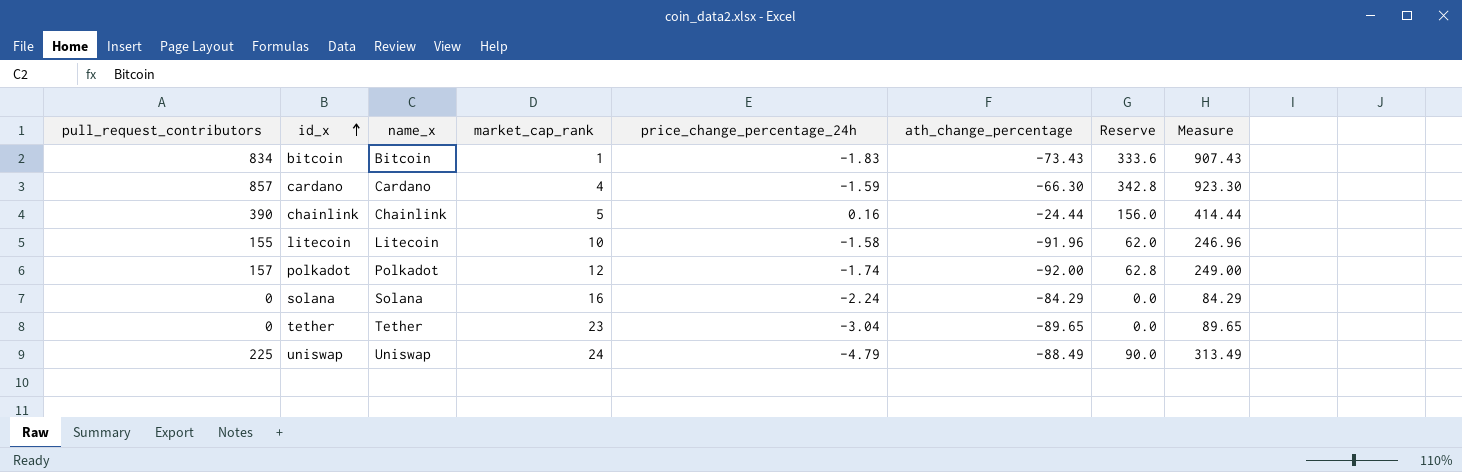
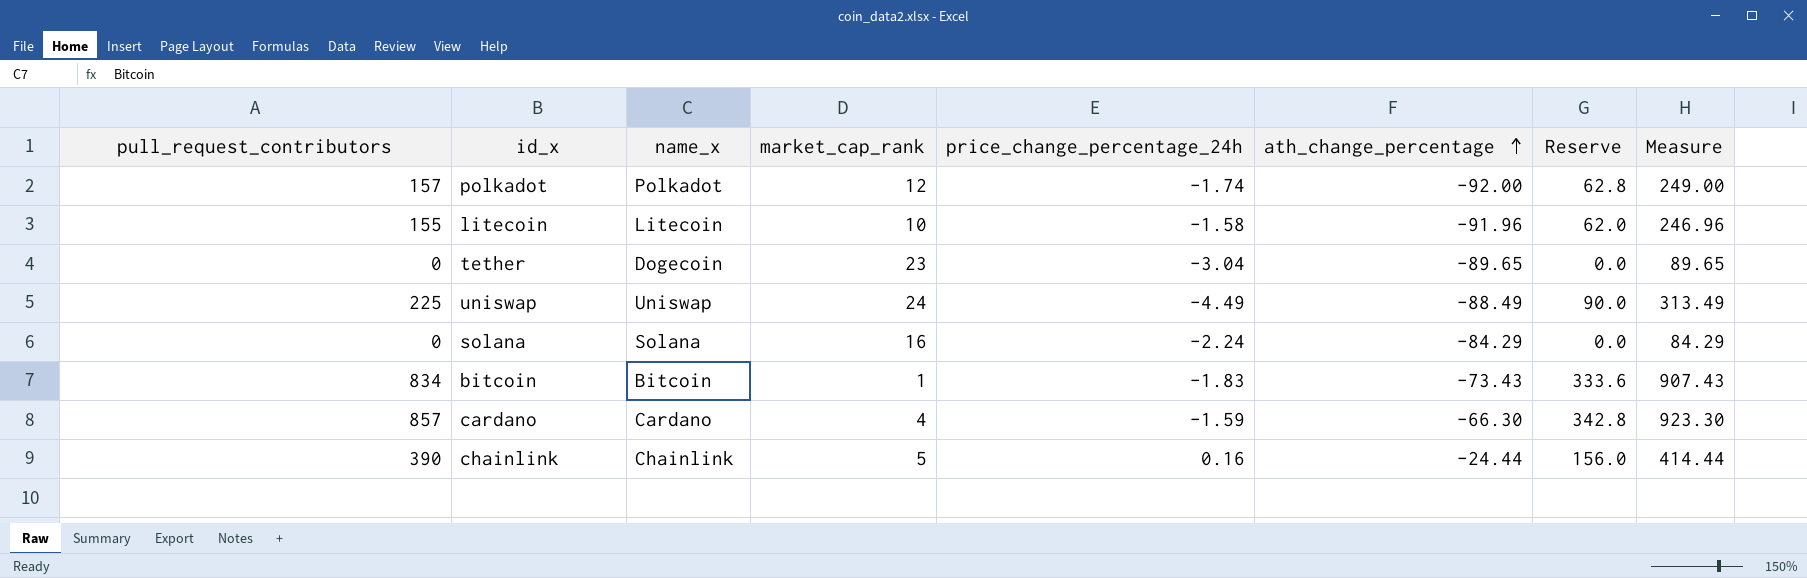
row order: id_x ascending -> ath_change_percentage ascending
tether | name_x: Tether -> Dogecoin
uniswap | price_change_percentage_24h: -4.79 -> -4.49

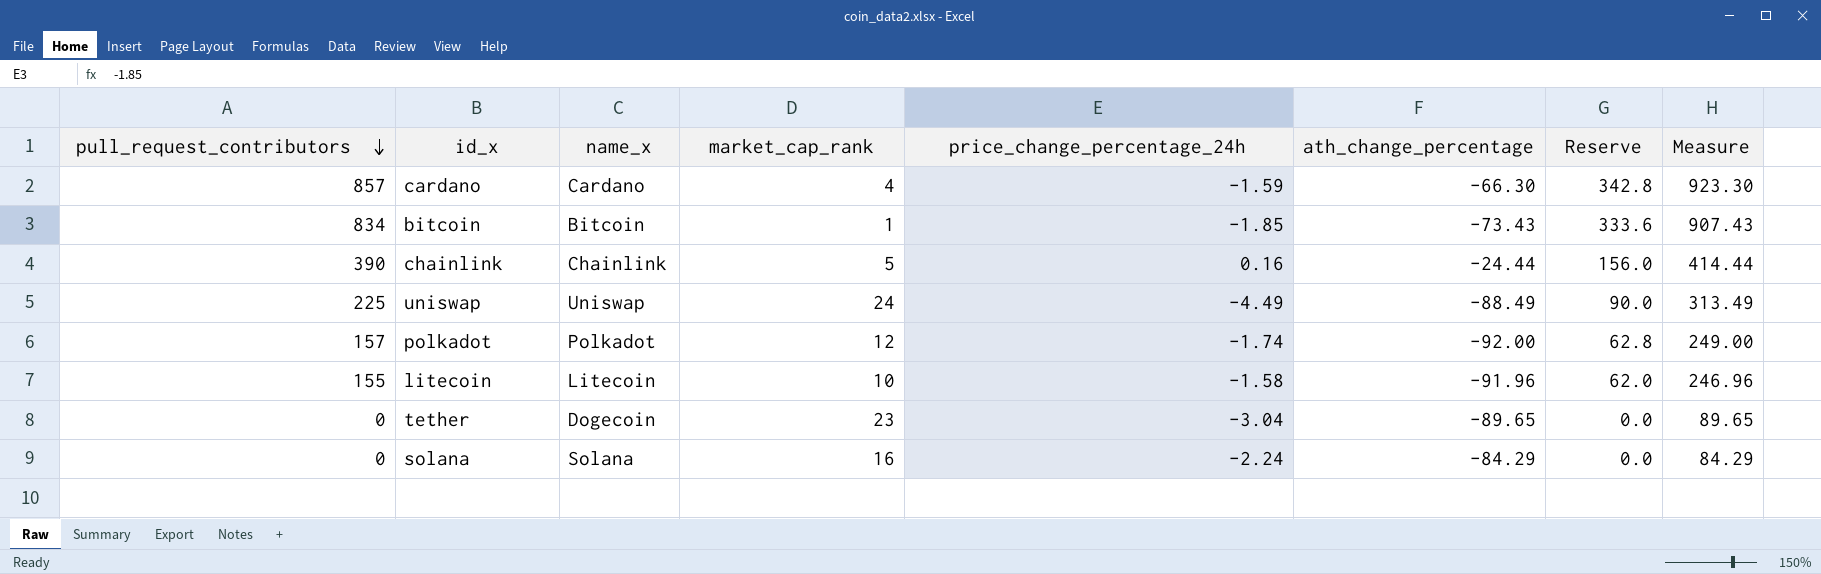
row order: ath_change_percentage ascending -> pull_request_contributors descending
bitcoin | price_change_percentage_24h: -1.83 -> -1.85

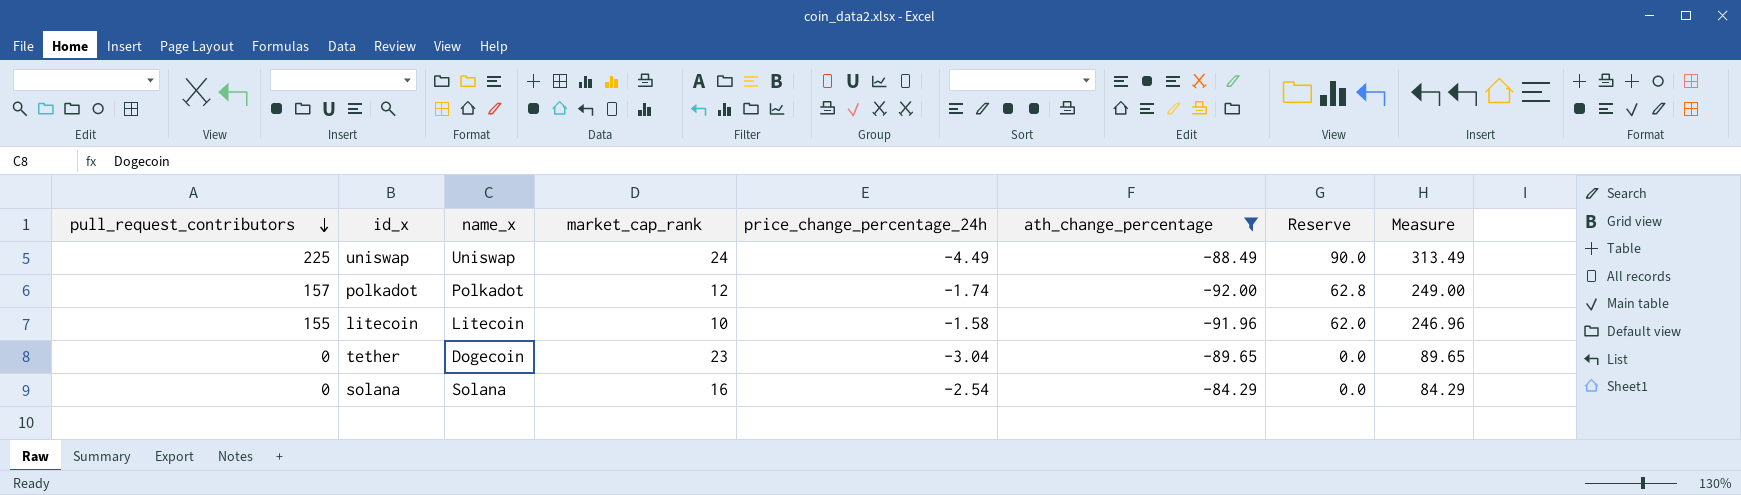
filter: none -> ath_change_percentage <= -84.29
solana | price_change_percentage_24h: -2.24 -> -2.54

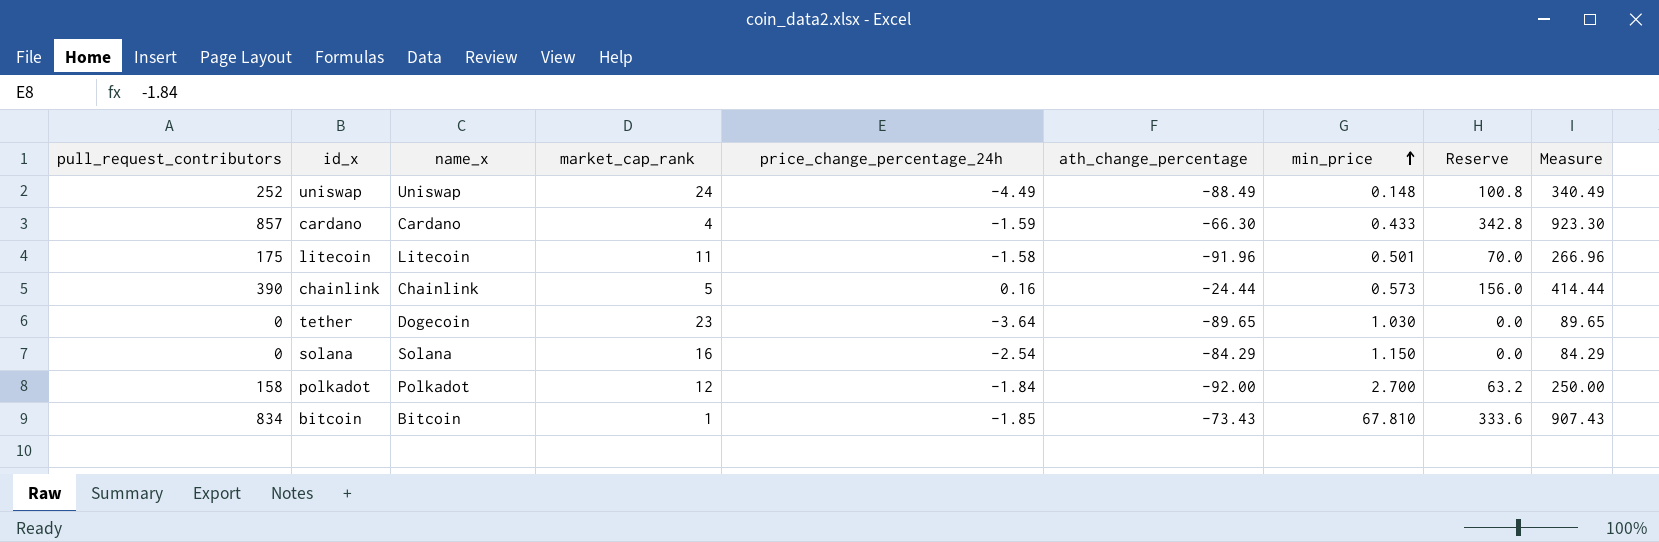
filter: ath_change_percentage <= -84.29 -> none
row order: pull_request_contributors descending -> min_price ascending
column min_price | position: none -> 7
uniswap | pull_request_contributors: 225 -> 252
uniswap | Reserve: 90.0 -> 100.8
uniswap | Measure: 313.49 -> 340.49
litecoin | pull_request_contributors: 155 -> 175
litecoin | market_cap_rank: 10 -> 11
litecoin | Reserve: 62.0 -> 70.0
litecoin | Measure: 246.96 -> 266.96
tether | price_change_percentage_24h: -3.04 -> -3.64
polkadot | pull_request_contributors: 157 -> 158
polkadot | price_change_percentage_24h: -1.74 -> -1.84
polkadot | Reserve: 62.8 -> 63.2
polkadot | Measure: 249.00 -> 250.00

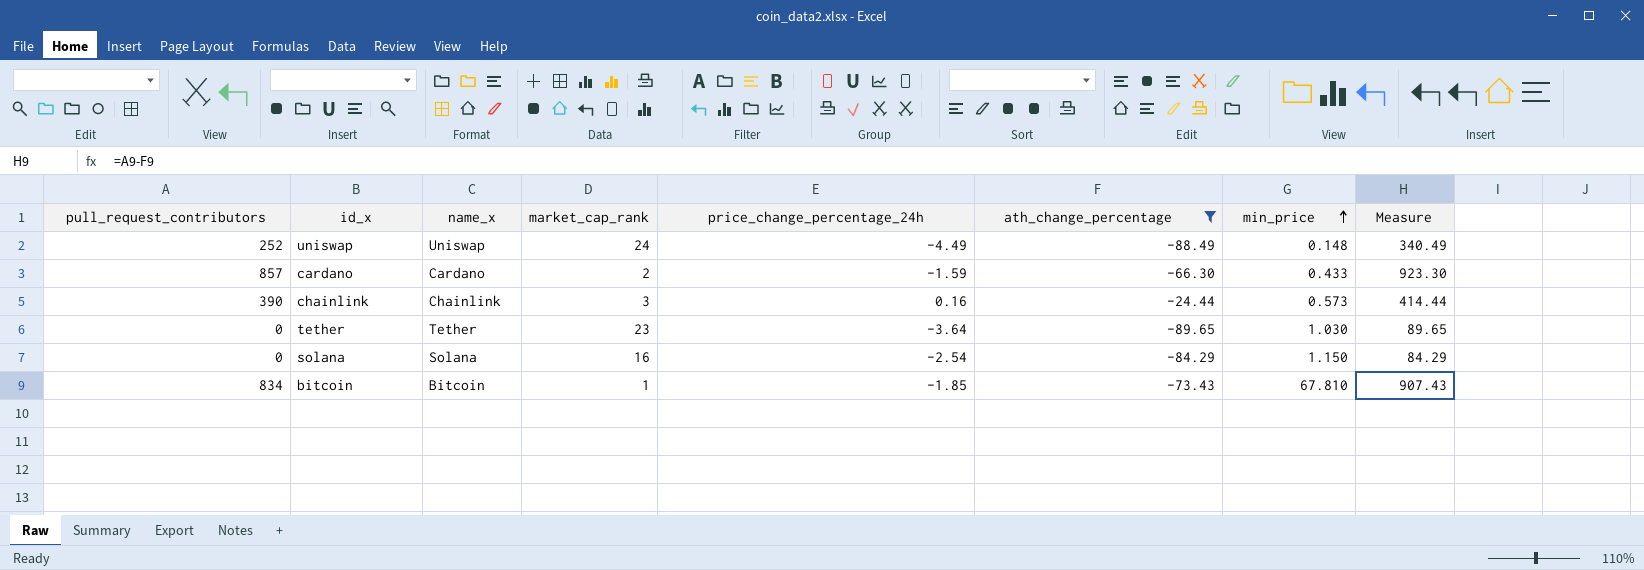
filter: none -> ath_change_percentage >= -89.65
column Reserve | formula: [pull_request_contributors] * 0.4 -> none
cardano | market_cap_rank: 4 -> 2
chainlink | market_cap_rank: 5 -> 3
tether | name_x: Dogecoin -> Tether

